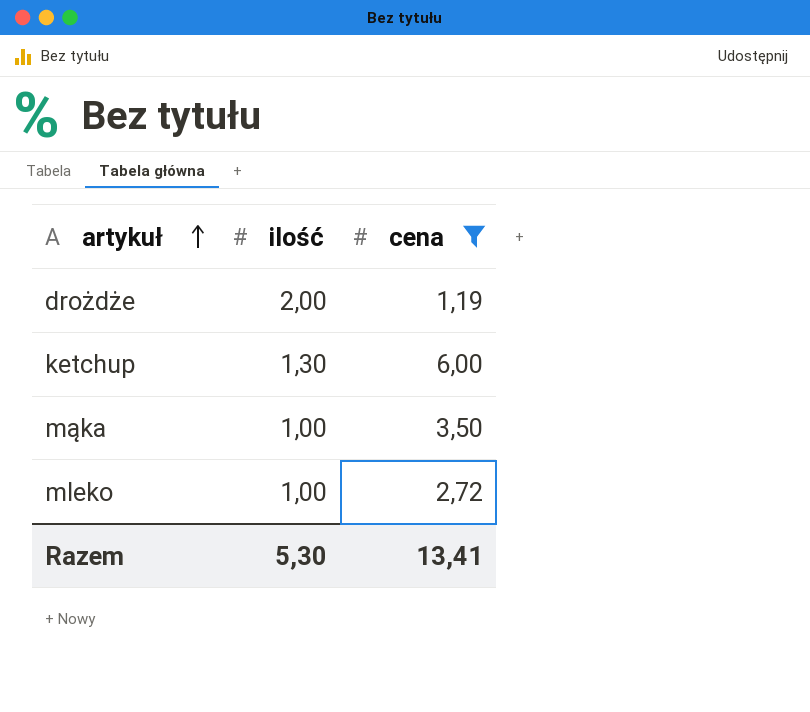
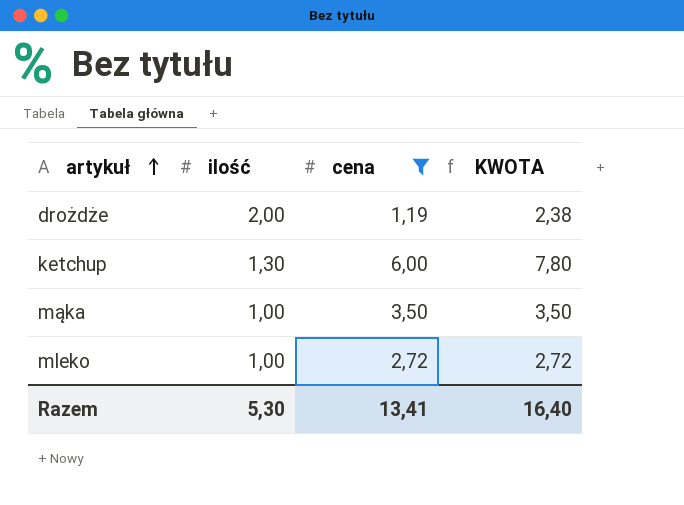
column KWOTA | formula: none -> [ilość] * [cena]

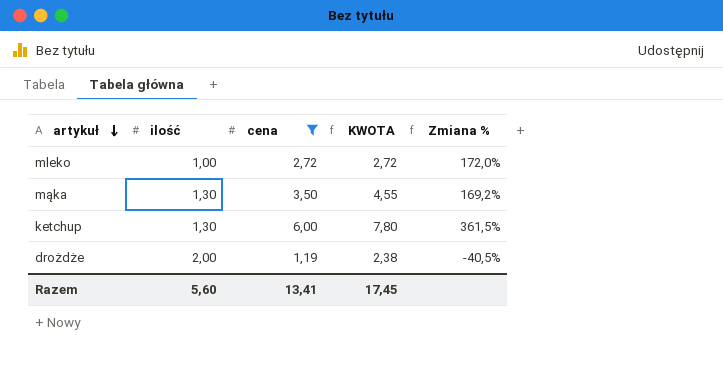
row order: artykuł ascending -> artykuł descending
column Zmiana % | formula: none -> ([cena] - [ilość]) / [ilość]
mąka | ilość: 1,00 -> 1,30
mąka | KWOTA: 3,50 -> 4,55
Razem | ilość: 5,30 -> 5,60
Razem | KWOTA: 16,40 -> 17,45

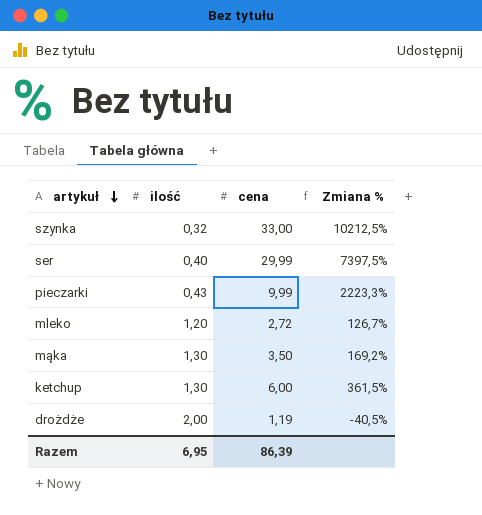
filter: cena <= 6,00 -> none
column KWOTA | formula: [ilość] * [cena] -> none
mleko | ilość: 1,00 -> 1,20
mleko | Zmiana %: 172,0% -> 126,7%
Razem | ilość: 5,60 -> 6,95
Razem | cena: 13,41 -> 86,39

